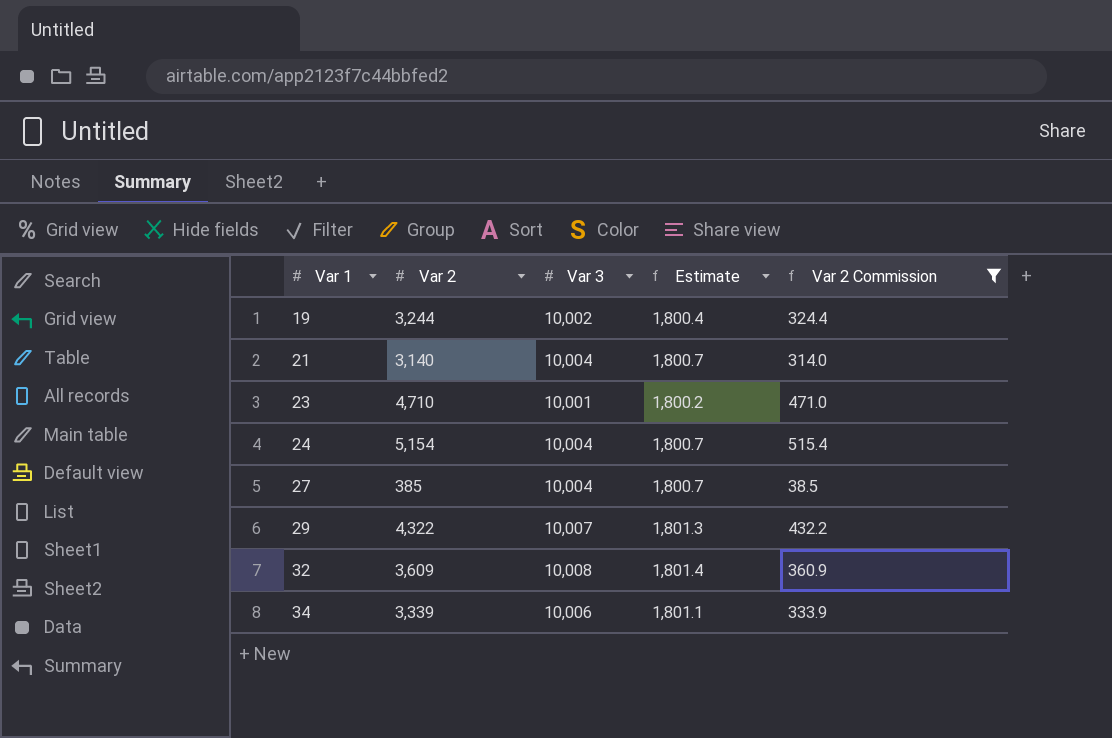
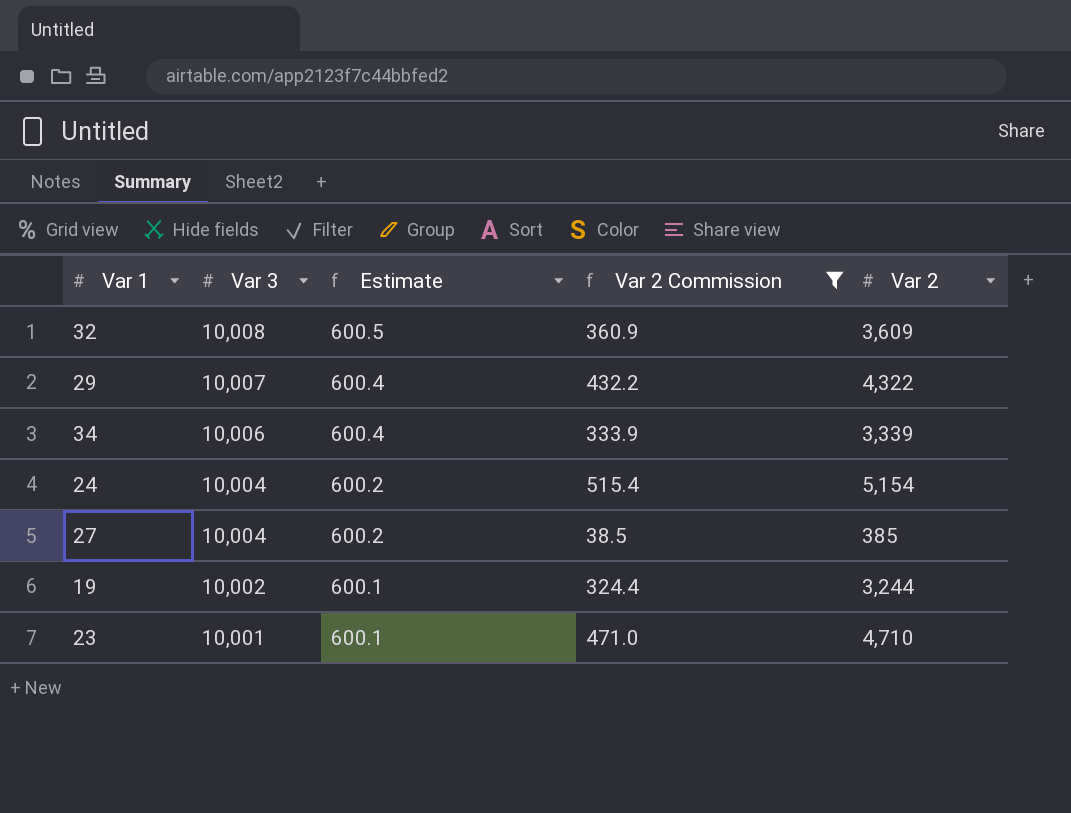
row order: Var 1 ascending -> Var 3 descending
column Estimate | formula: [Var 3] * 0.18 -> [Var 3] * 0.06
column Var 2 | position: 2 -> 5
row 21: 3,140 | 10,004 | 1,800.7 | 314.0 -> none

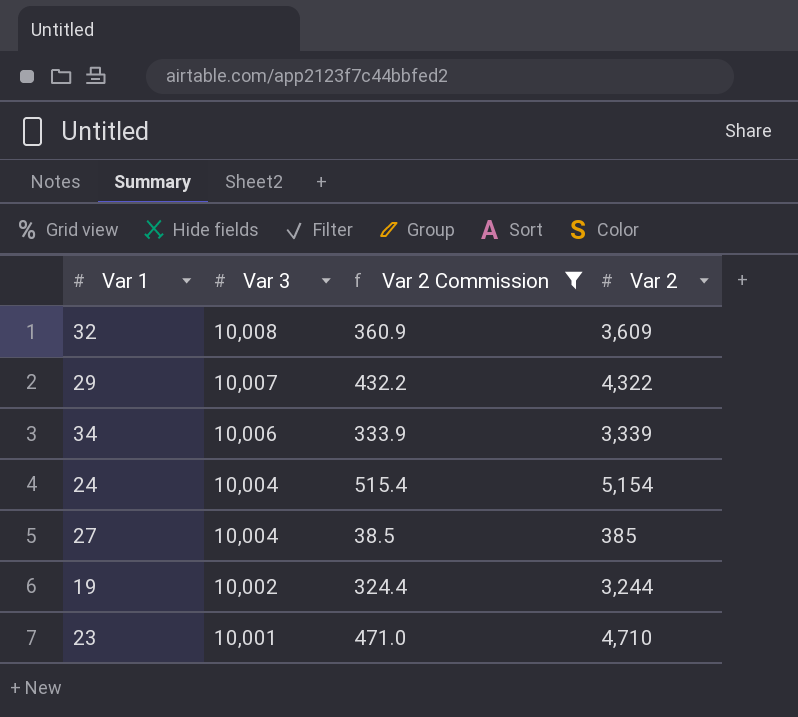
column Estimate | formula: [Var 3] * 0.06 -> none

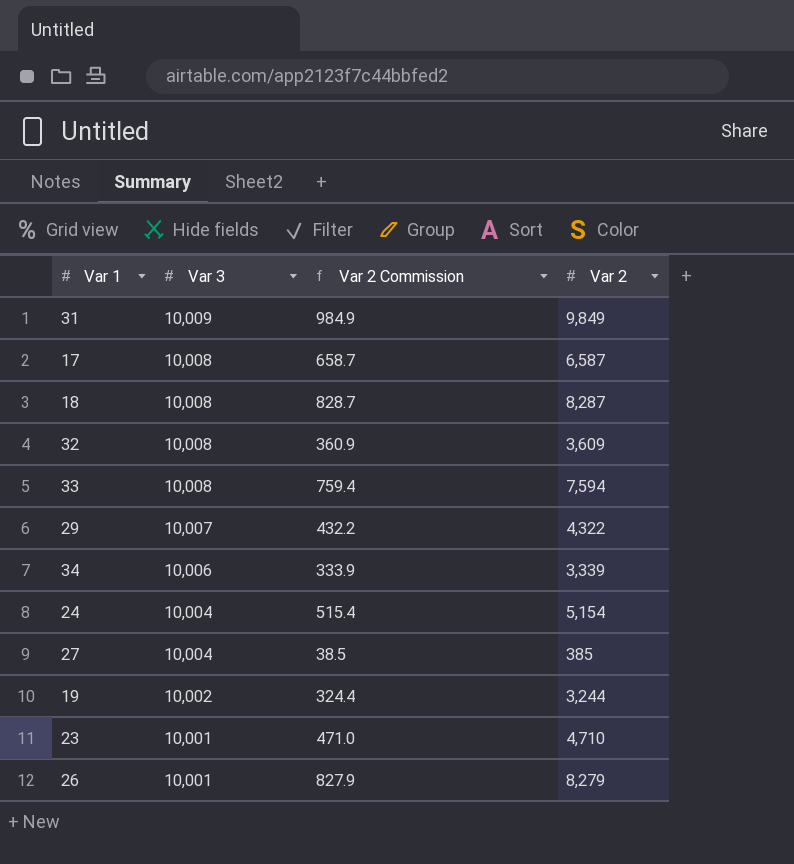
filter: Var 2 Commission <= 515.4 -> none

